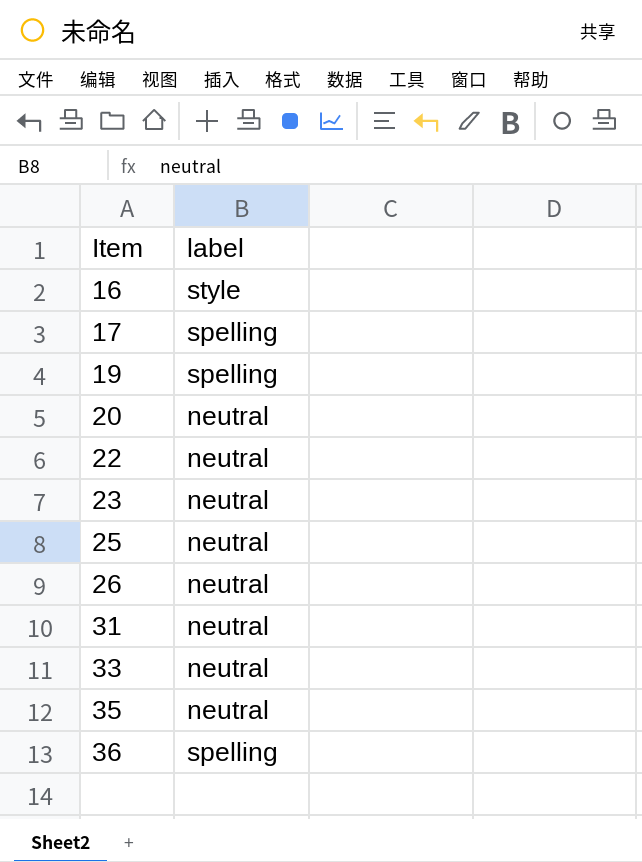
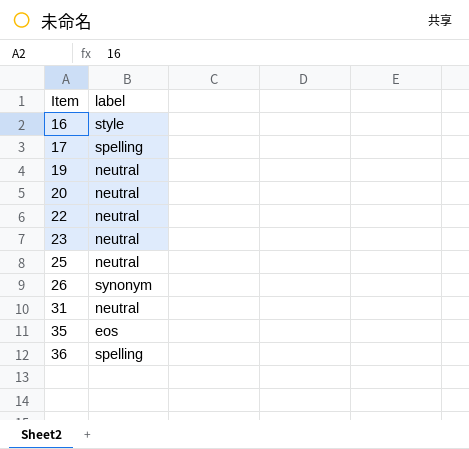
row 33: neutral -> none
19 | label: spelling -> neutral
26 | label: neutral -> synonym
35 | label: neutral -> eos

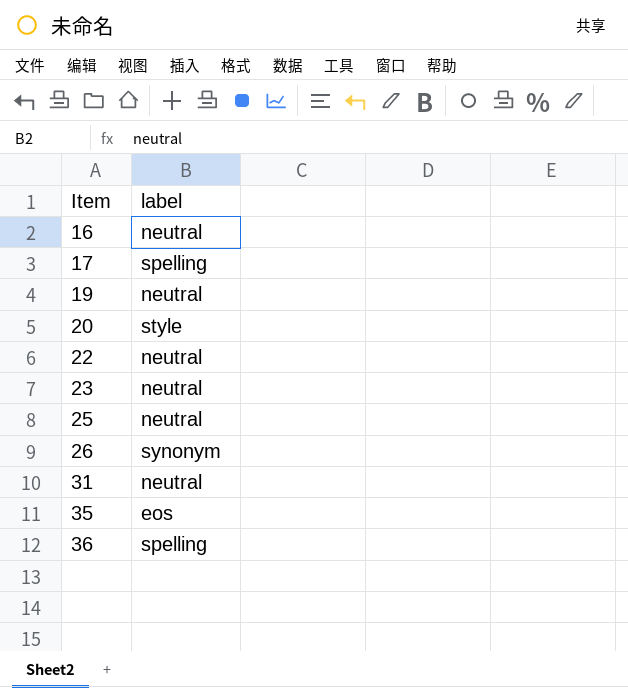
16 | label: style -> neutral
20 | label: neutral -> style

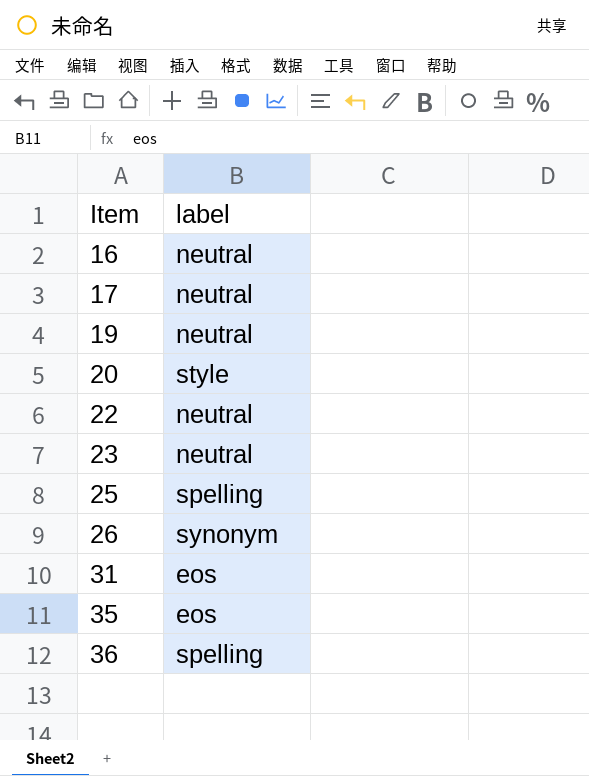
17 | label: spelling -> neutral
25 | label: neutral -> spelling
31 | label: neutral -> eos

